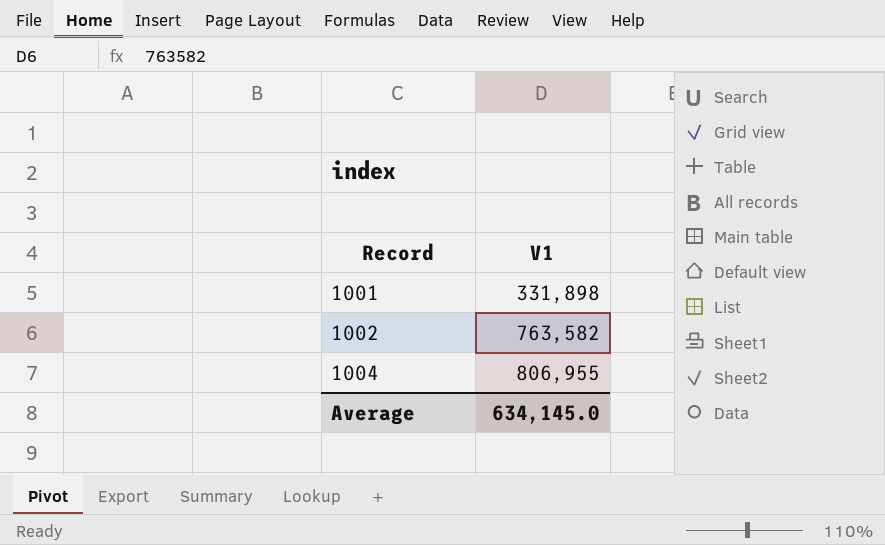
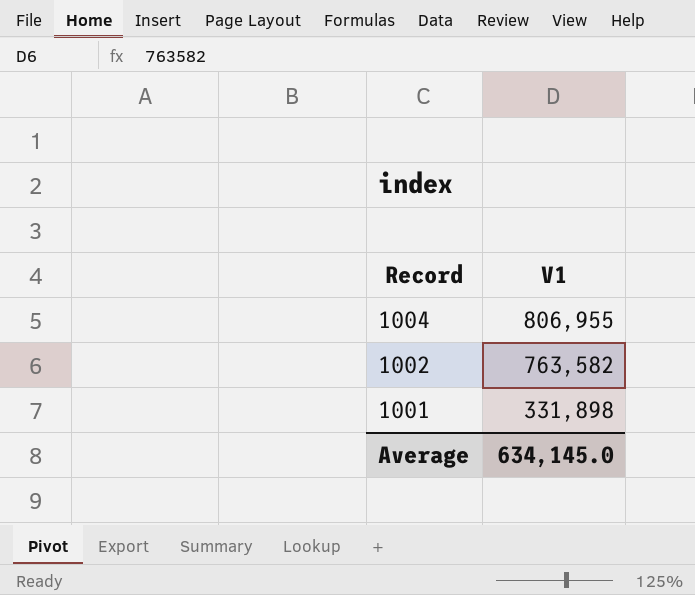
row order: Record ascending -> Record descending

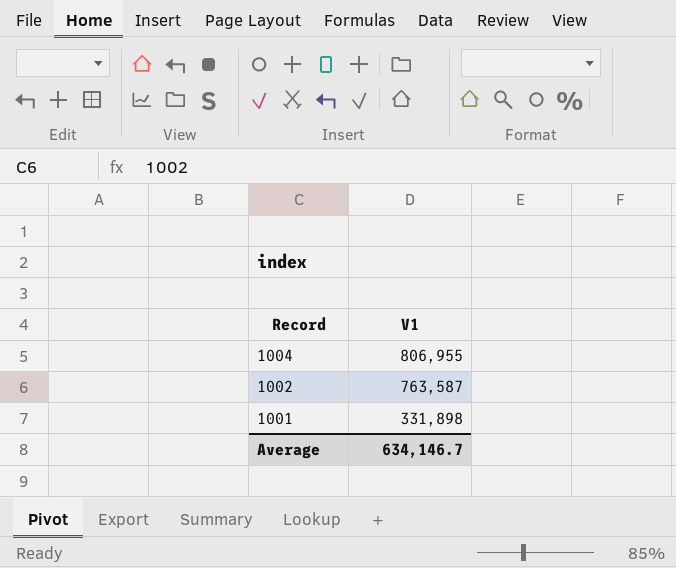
1002 | V1: 763,582 -> 763,587
Average | V1: 634,145.0 -> 634,146.7

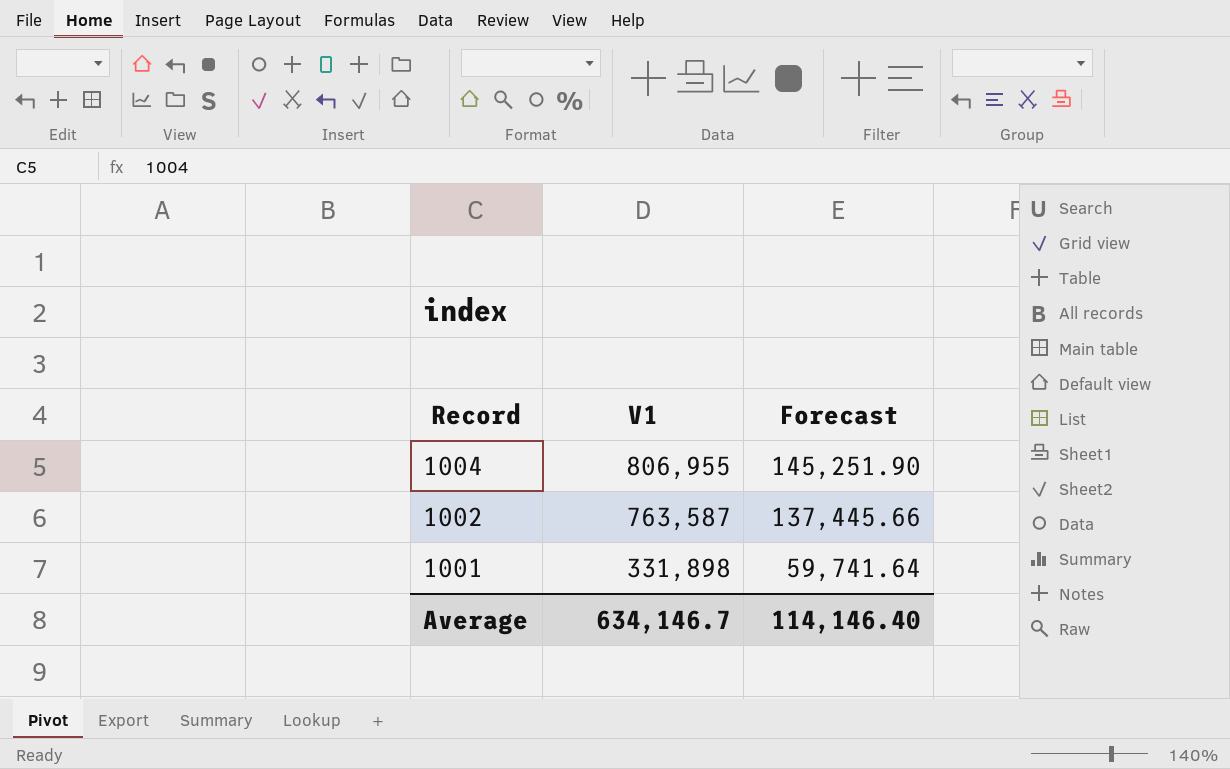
column Forecast | formula: none -> [V1] * 0.18

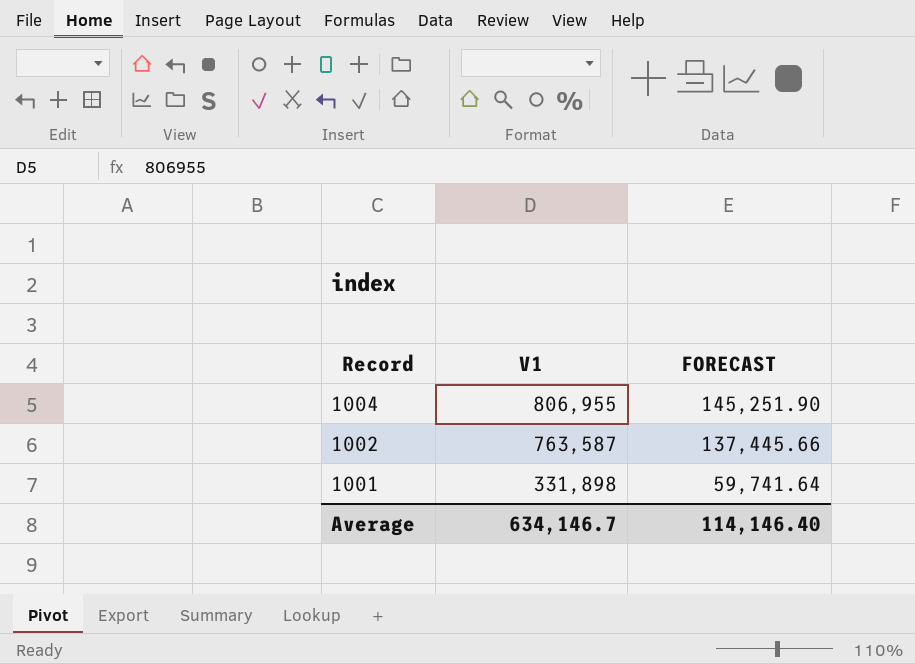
column name: Forecast -> FORECAST

